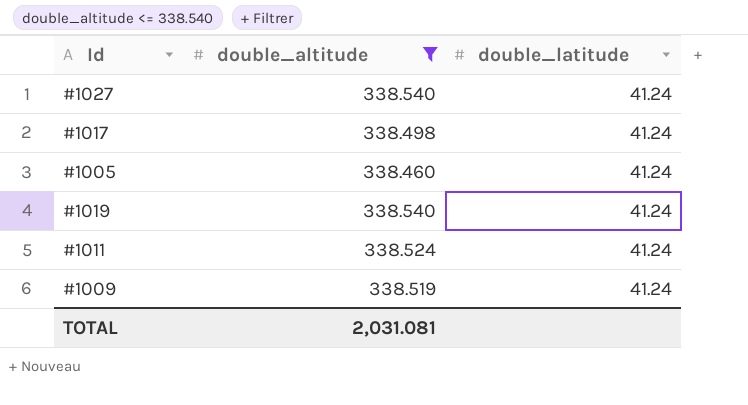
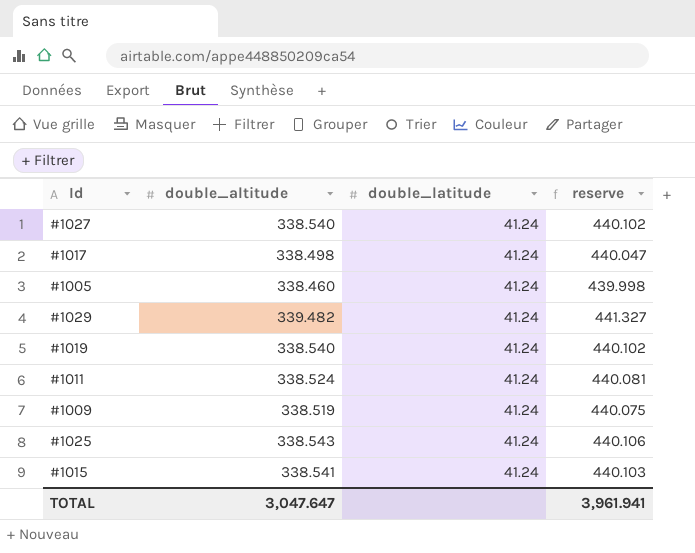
filter: double_altitude <= 338.540 -> none
column reserve | formula: none -> [double_altitude] * 1.3
TOTAL | double_altitude: 2,031.081 -> 3,047.647

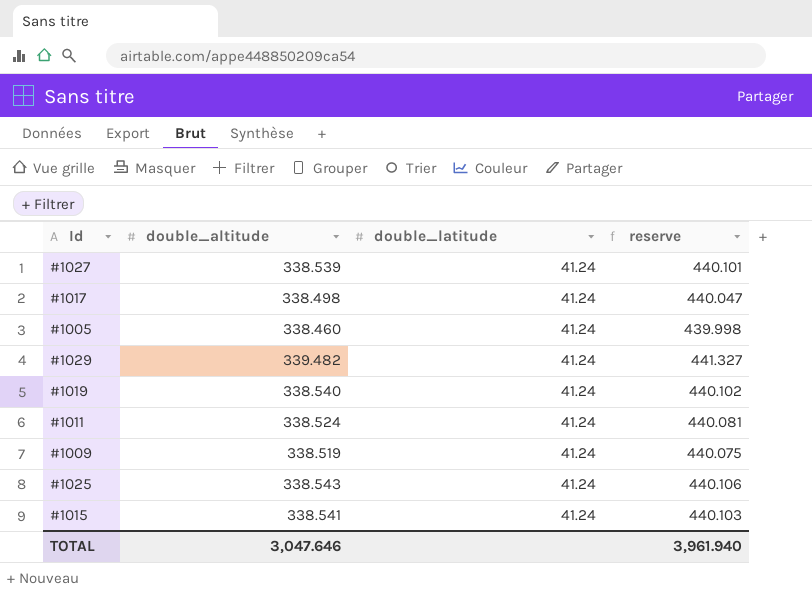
#1027 | double_altitude: 338.540 -> 338.539
#1027 | reserve: 440.102 -> 440.101
TOTAL | double_altitude: 3,047.647 -> 3,047.646
TOTAL | reserve: 3,961.941 -> 3,961.940

